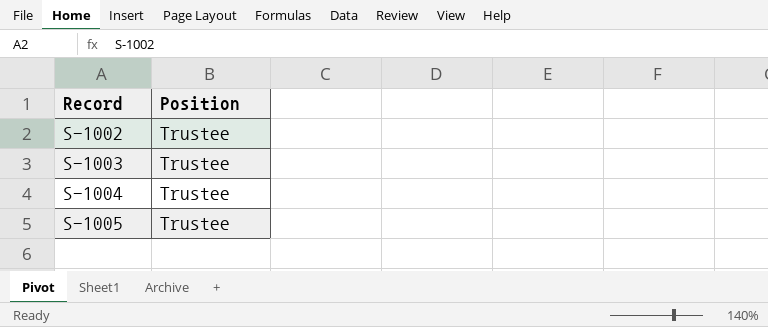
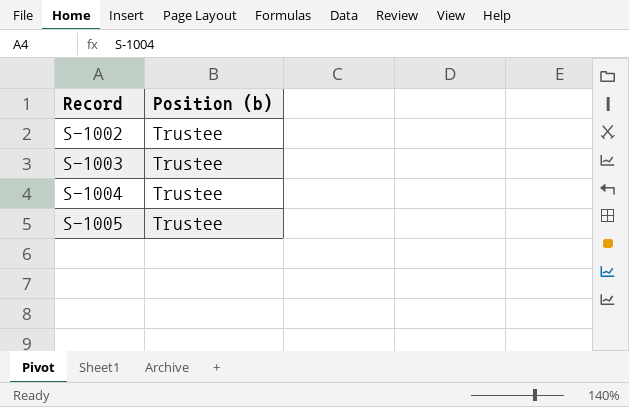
column name: Position -> Position (b)

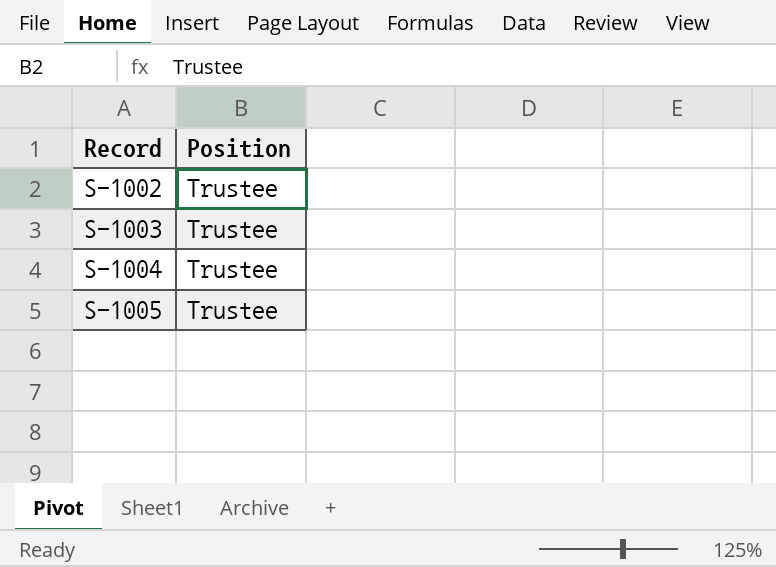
column name: Position (b) -> Position

